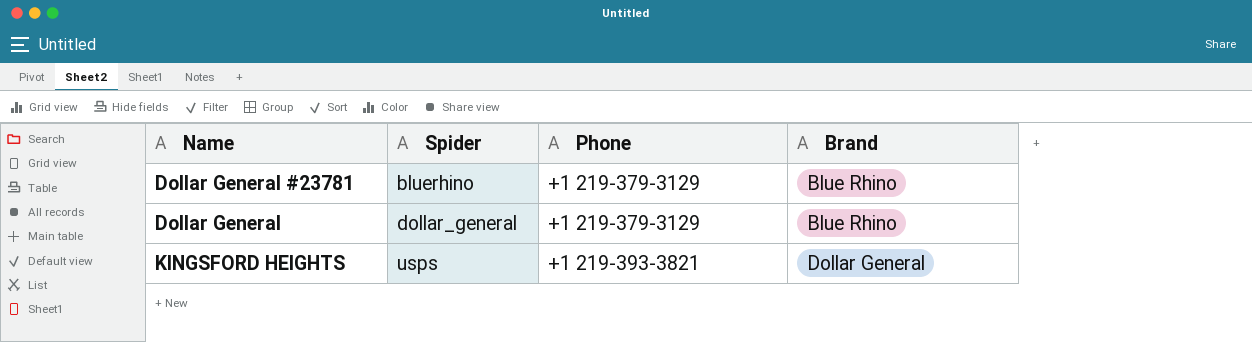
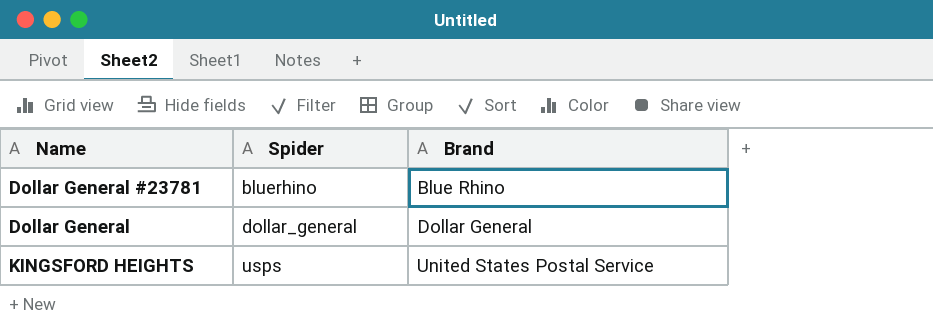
column Phone | position: 3 -> none
Dollar General | Brand: Blue Rhino -> Dollar General
KINGSFORD HEIGHTS | Brand: Dollar General -> United States Postal Service

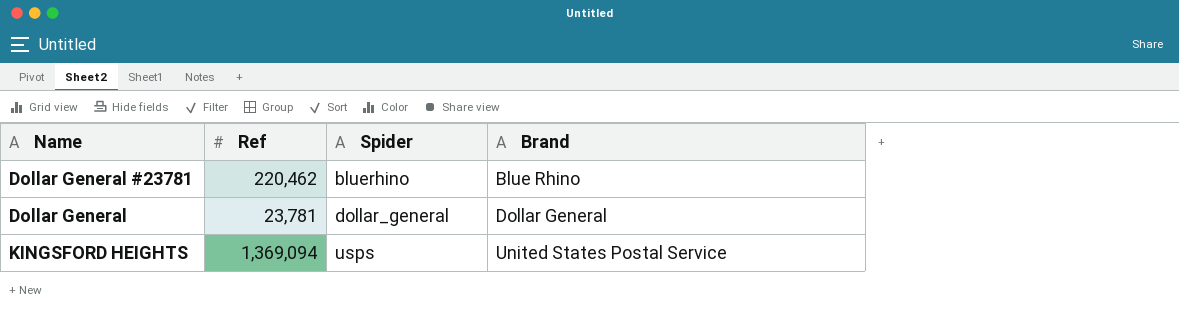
column Ref | position: none -> 2

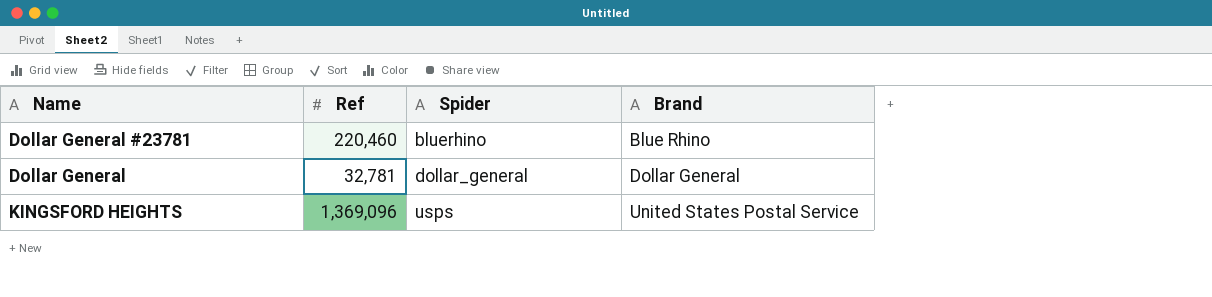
Dollar General #23781 | Ref: 220,462 -> 220,460
Dollar General | Ref: 23,781 -> 32,781
KINGSFORD HEIGHTS | Ref: 1,369,094 -> 1,369,096

